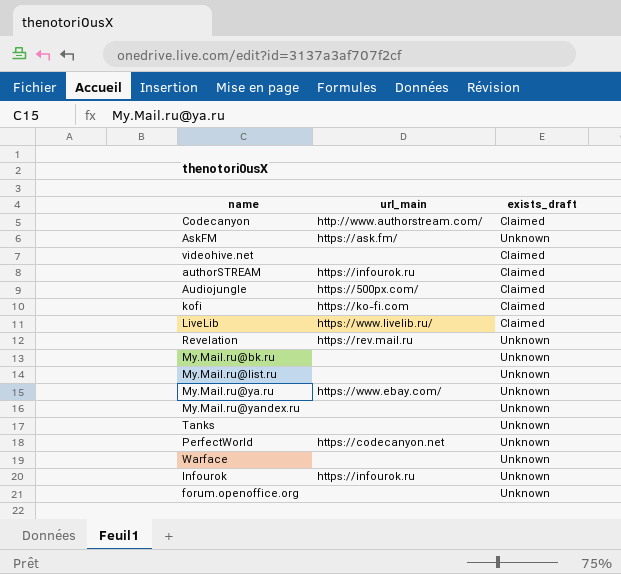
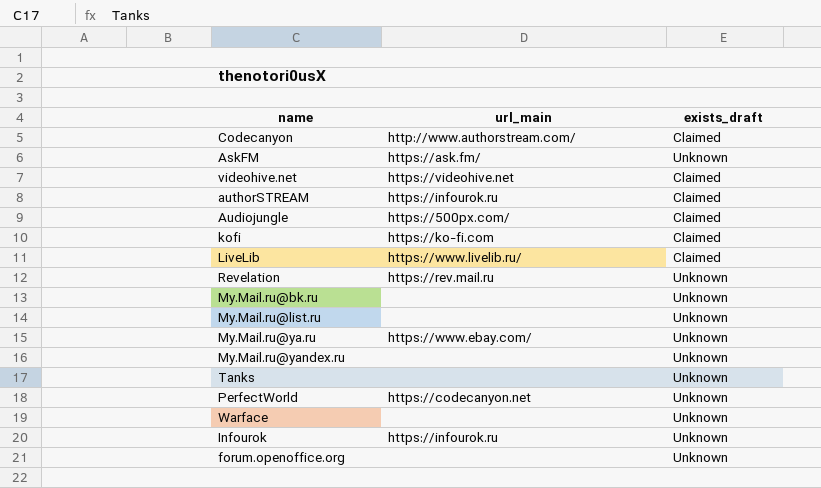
videohive.net | url_main: none -> https://videohive.net

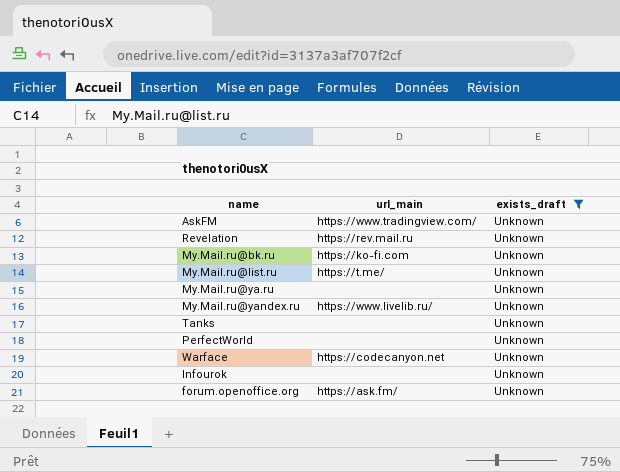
filter: none -> exists_draft = Unknown
AskFM | url_main: https://ask.fm/ -> https://www.tradingview.com/
My.Mail.ru@bk.ru | url_main: none -> https://ko-fi.com
My.Mail.ru@list.ru | url_main: none -> https://t.me/
My.Mail.ru@ya.ru | url_main: https://www.ebay.com/ -> none
My.Mail.ru@yandex.ru | url_main: none -> https://www.livelib.ru/
PerfectWorld | url_main: https://codecanyon.net -> none
Warface | url_main: none -> https://codecanyon.net
Infourok | url_main: https://infourok.ru -> none
forum.openoffice.org | url_main: none -> https://ask.fm/

